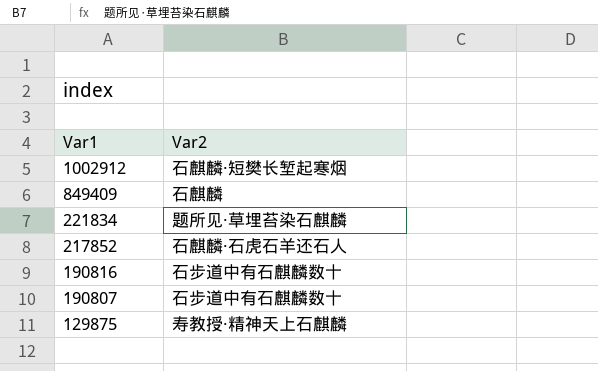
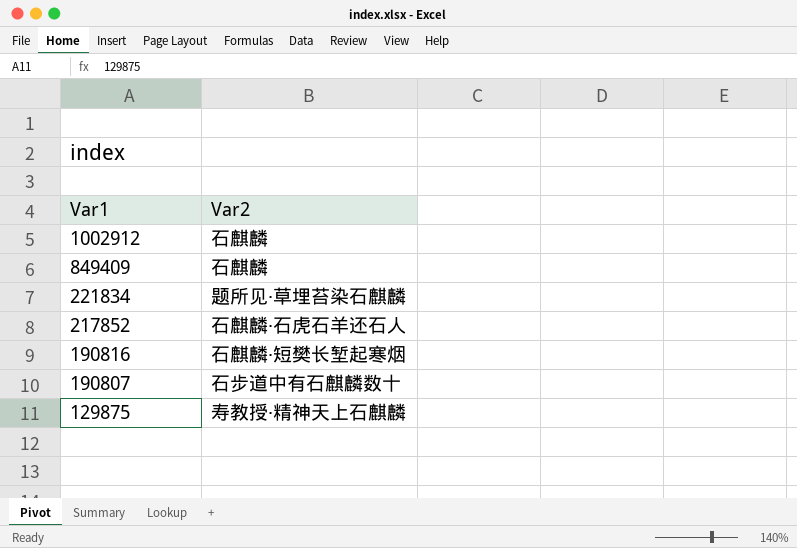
1002912 | Var2: 石麒麟·短樊长堑起寒烟 -> 石麒麟
190816 | Var2: 石步道中有石麒麟数十 -> 石麒麟·短樊长堑起寒烟

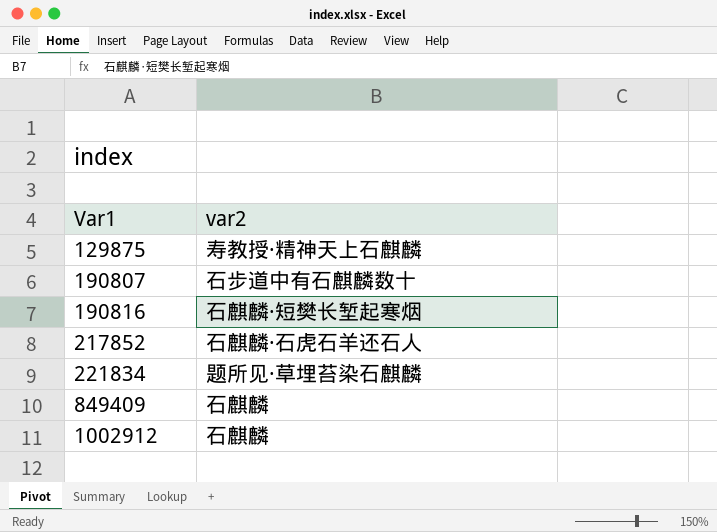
row order: Var1 descending -> Var1 ascending
column name: Var2 -> var2

